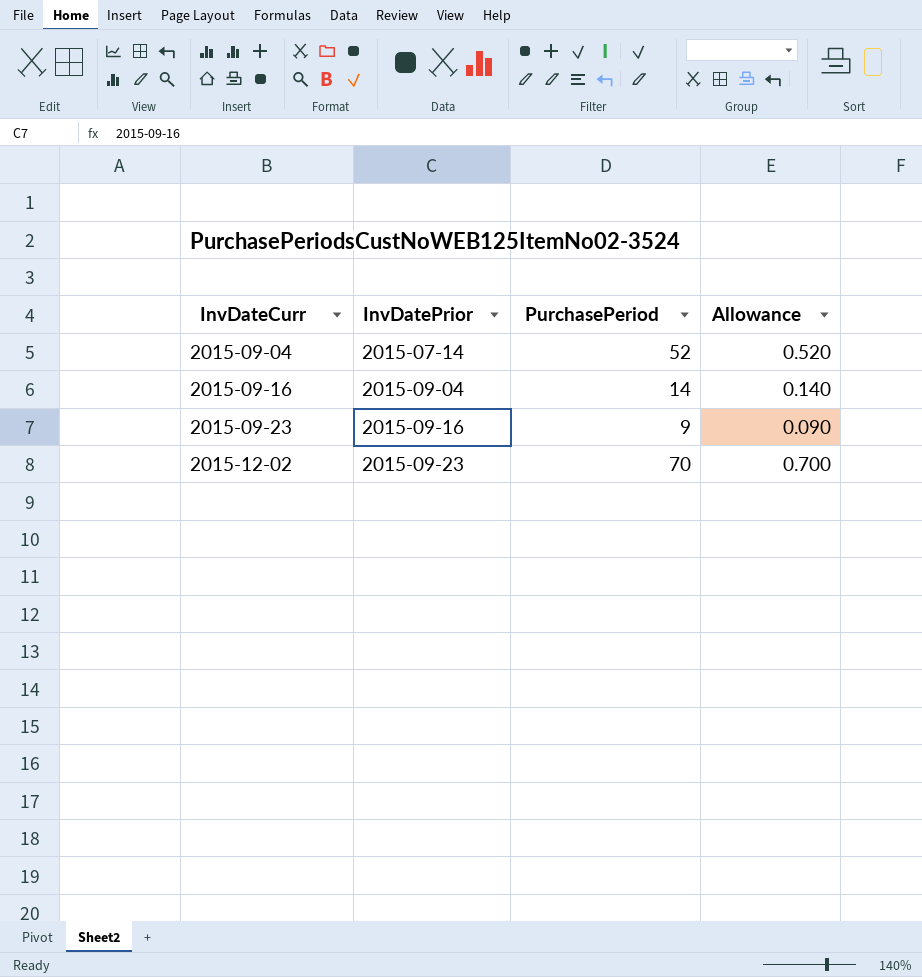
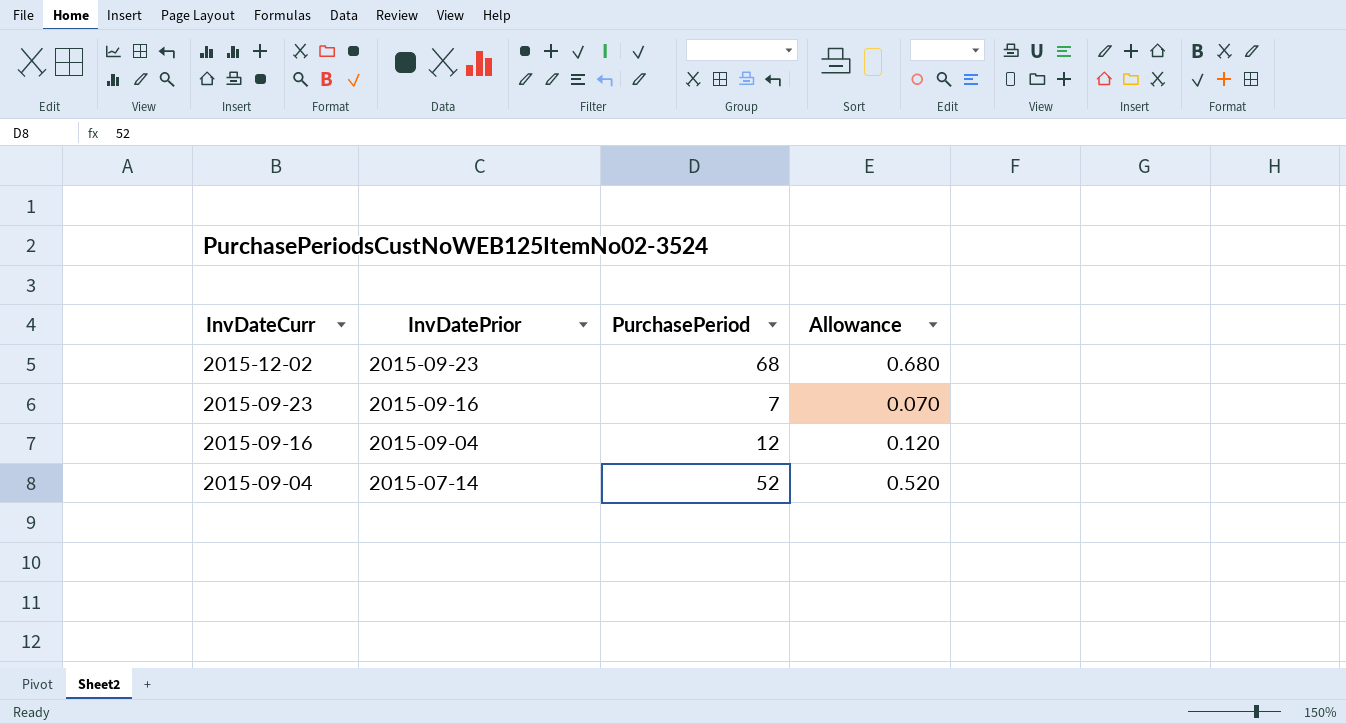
row order: InvDateCurr ascending -> InvDateCurr descending
2015-12-02 | PurchasePeriod: 70 -> 68
2015-12-02 | Allowance: 0.700 -> 0.680
2015-09-23 | PurchasePeriod: 9 -> 7
2015-09-23 | Allowance: 0.090 -> 0.070
2015-09-16 | PurchasePeriod: 14 -> 12
2015-09-16 | Allowance: 0.140 -> 0.120

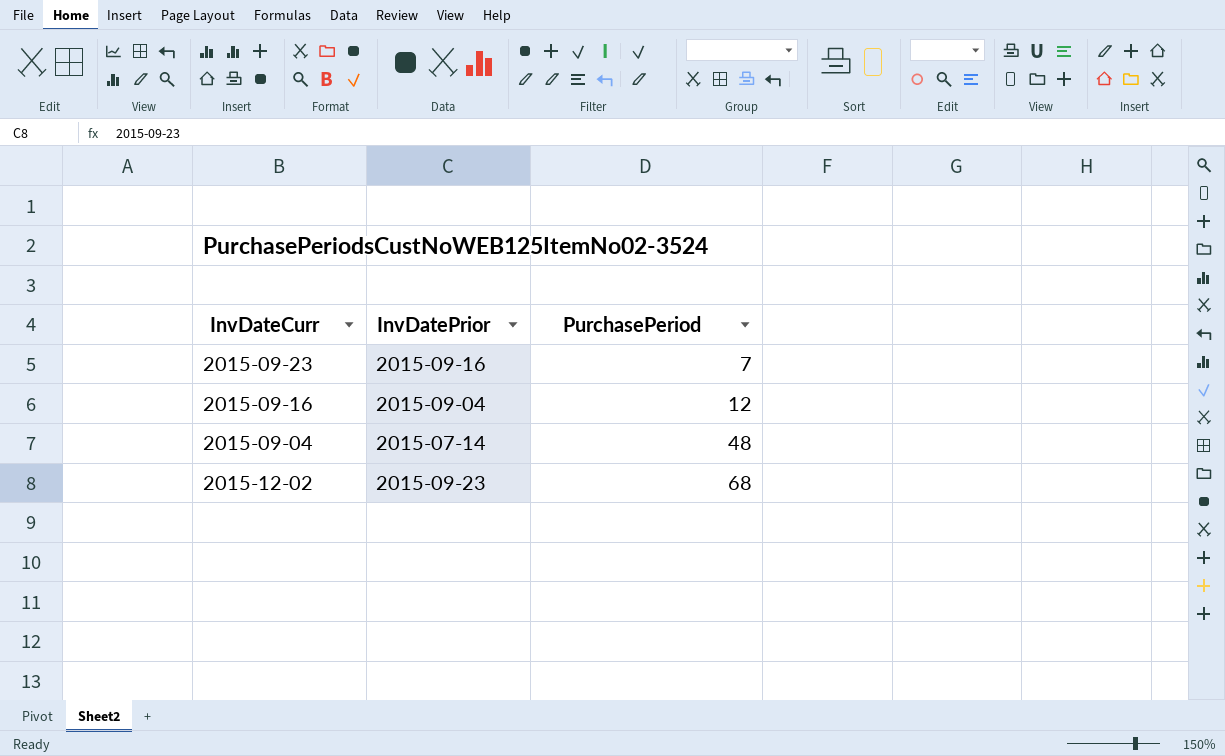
row order: InvDateCurr descending -> PurchasePeriod ascending
column Allowance | formula: [PurchasePeriod] * 0.01 -> none
2015-09-04 | PurchasePeriod: 52 -> 48

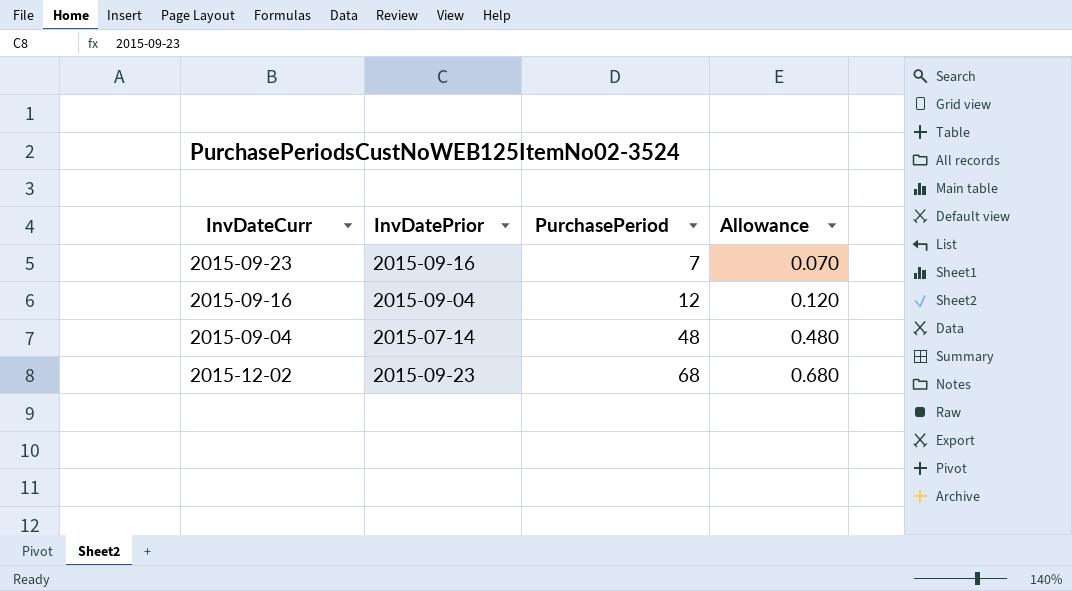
column Allowance | formula: none -> [PurchasePeriod] * 0.01

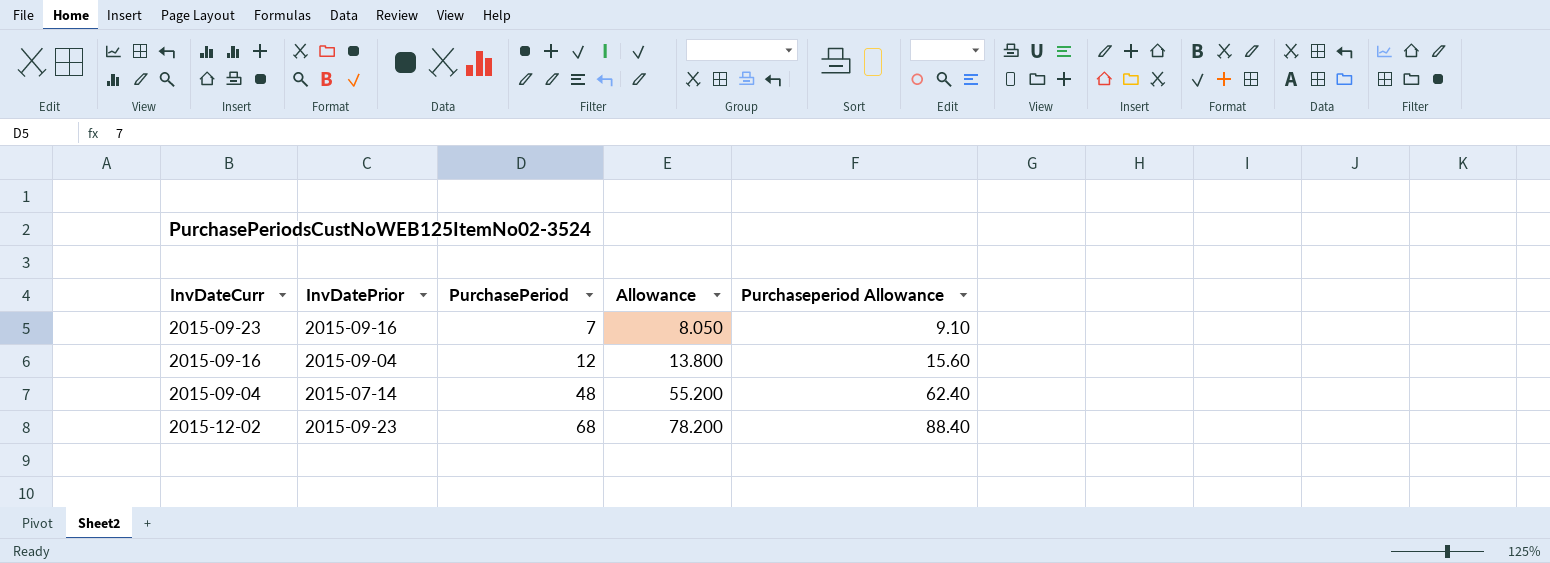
column Allowance | formula: [PurchasePeriod] * 0.01 -> [PurchasePeriod] * 1.15
column Purchaseperiod Allowance | formula: none -> [PurchasePeriod] * 1.3

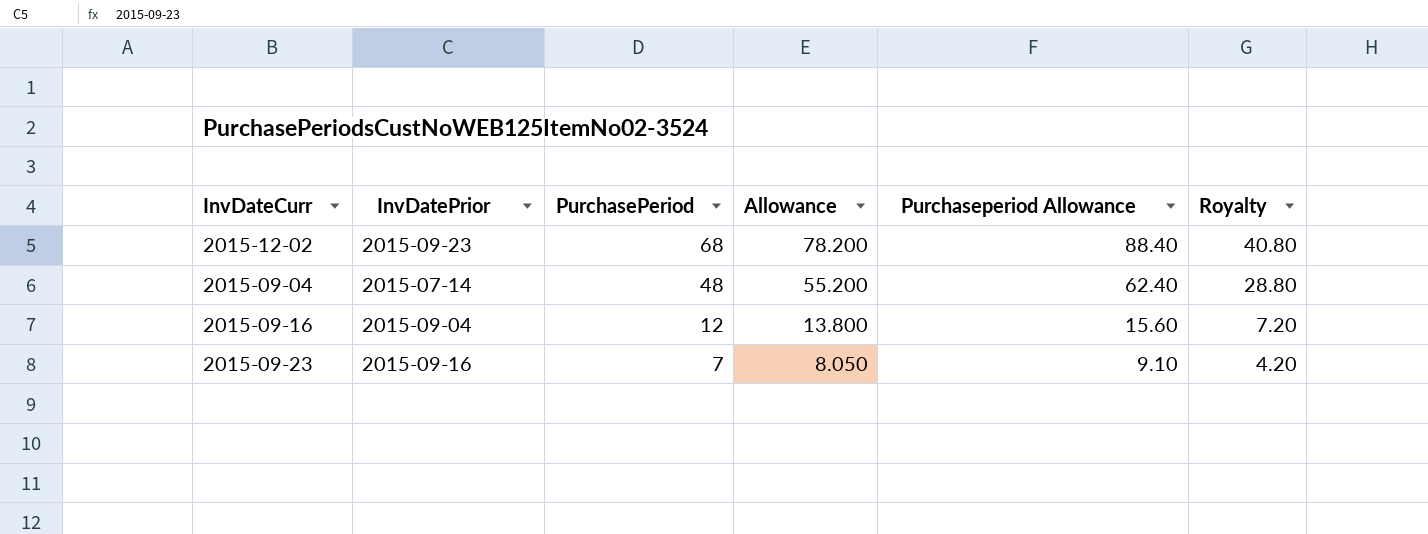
row order: PurchasePeriod ascending -> PurchasePeriod descending
column Royalty | formula: none -> [PurchasePeriod] * 0.6

